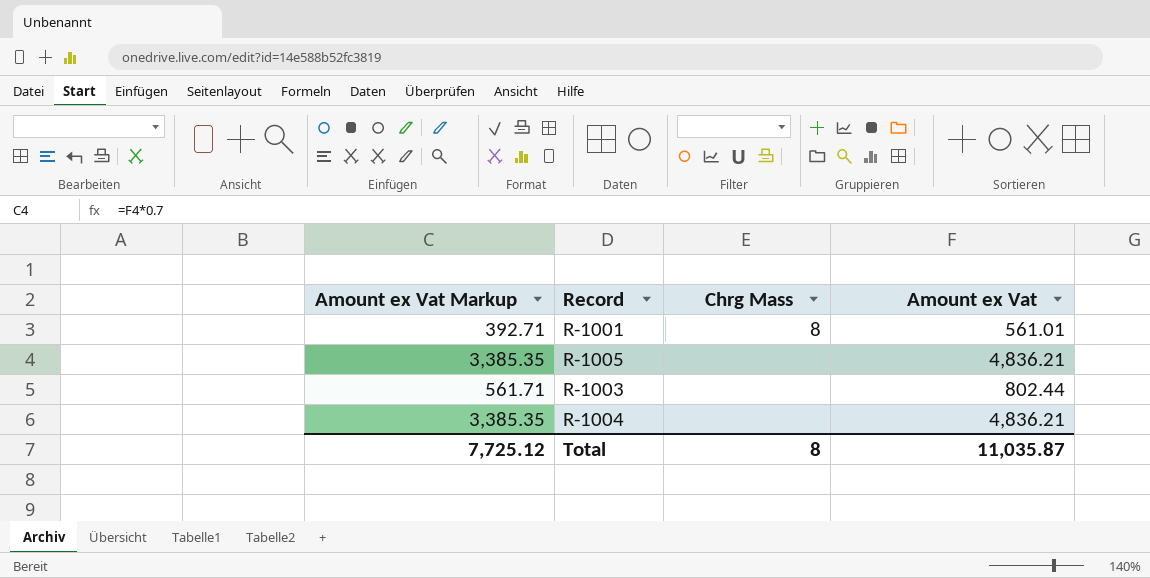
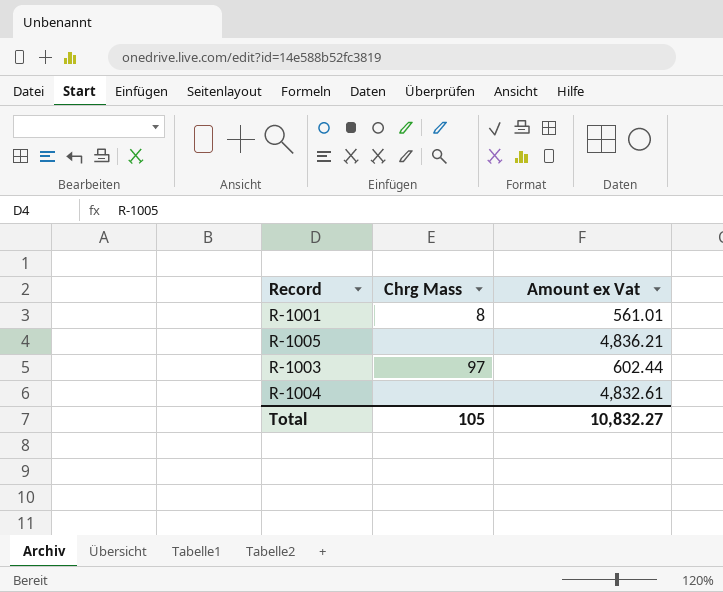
column Amount ex Vat Markup | formula: [Amount ex Vat] * 0.7 -> none
R-1003 | Chrg Mass: none -> 97
R-1003 | Amount ex Vat: 802.44 -> 602.44
R-1004 | Amount ex Vat: 4,836.21 -> 4,832.61
Total | Chrg Mass: 8 -> 105
Total | Amount ex Vat: 11,035.87 -> 10,832.27

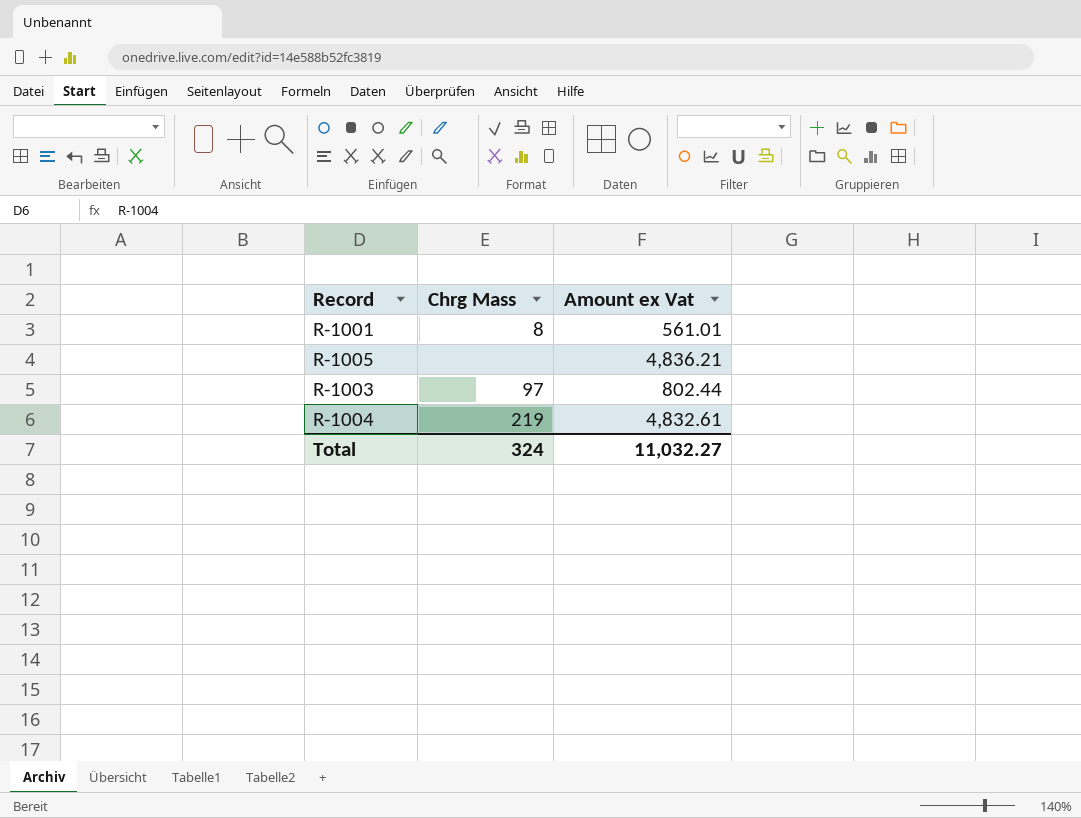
R-1003 | Amount ex Vat: 602.44 -> 802.44
R-1004 | Chrg Mass: none -> 219
Total | Chrg Mass: 105 -> 324
Total | Amount ex Vat: 10,832.27 -> 11,032.27

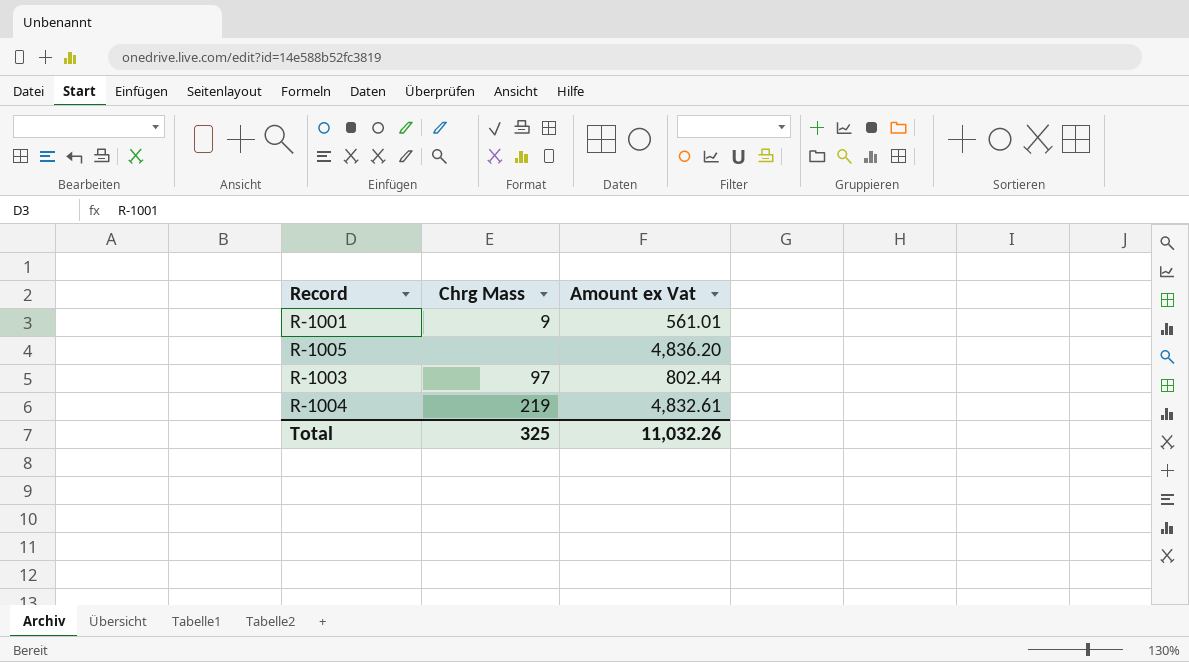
R-1001 | Chrg Mass: 8 -> 9
R-1005 | Amount ex Vat: 4,836.21 -> 4,836.20
Total | Chrg Mass: 324 -> 325
Total | Amount ex Vat: 11,032.27 -> 11,032.26

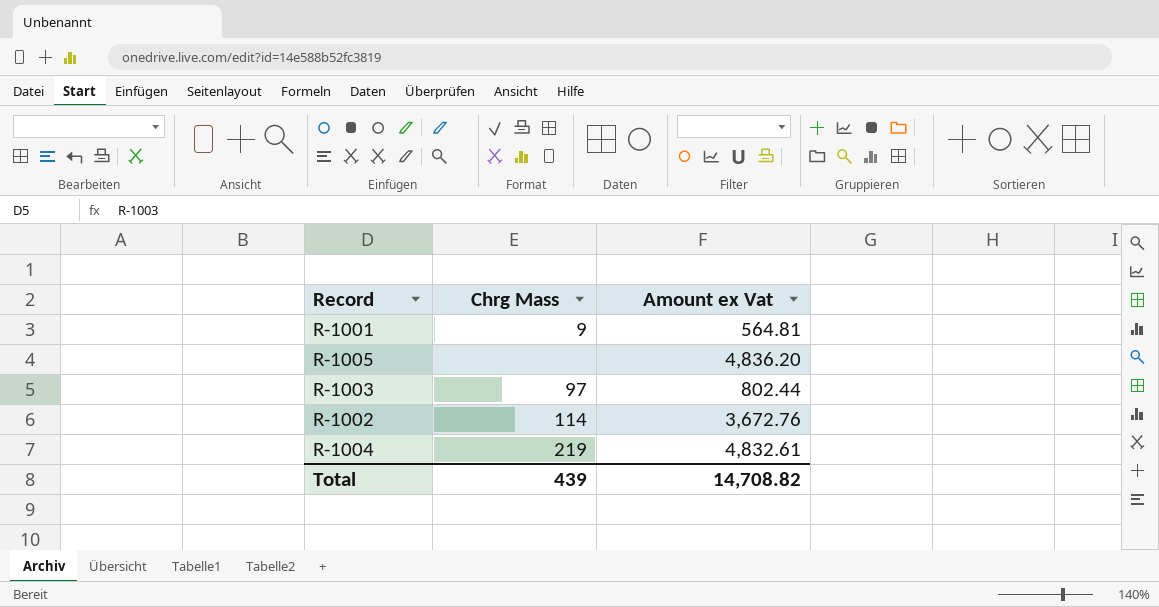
R-1001 | Amount ex Vat: 561.01 -> 564.81
row R-1002: none -> 114 | 3,672.76
Total | Chrg Mass: 325 -> 439
Total | Amount ex Vat: 11,032.26 -> 14,708.82

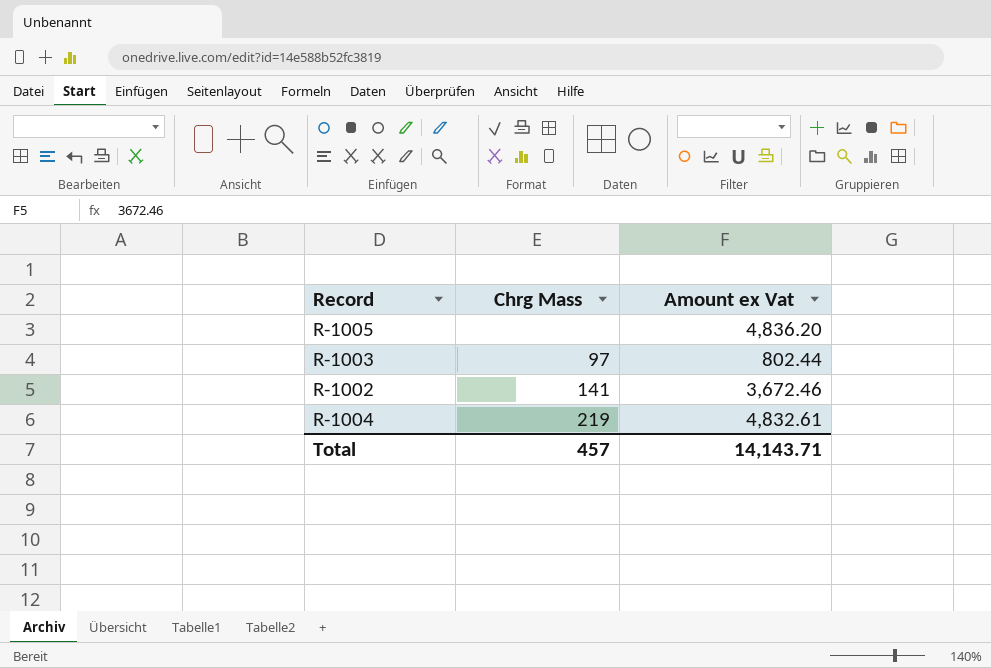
row R-1001: 9 | 564.81 -> none
R-1002 | Chrg Mass: 114 -> 141
R-1002 | Amount ex Vat: 3,672.76 -> 3,672.46
Total | Chrg Mass: 439 -> 457
Total | Amount ex Vat: 14,708.82 -> 14,143.71

